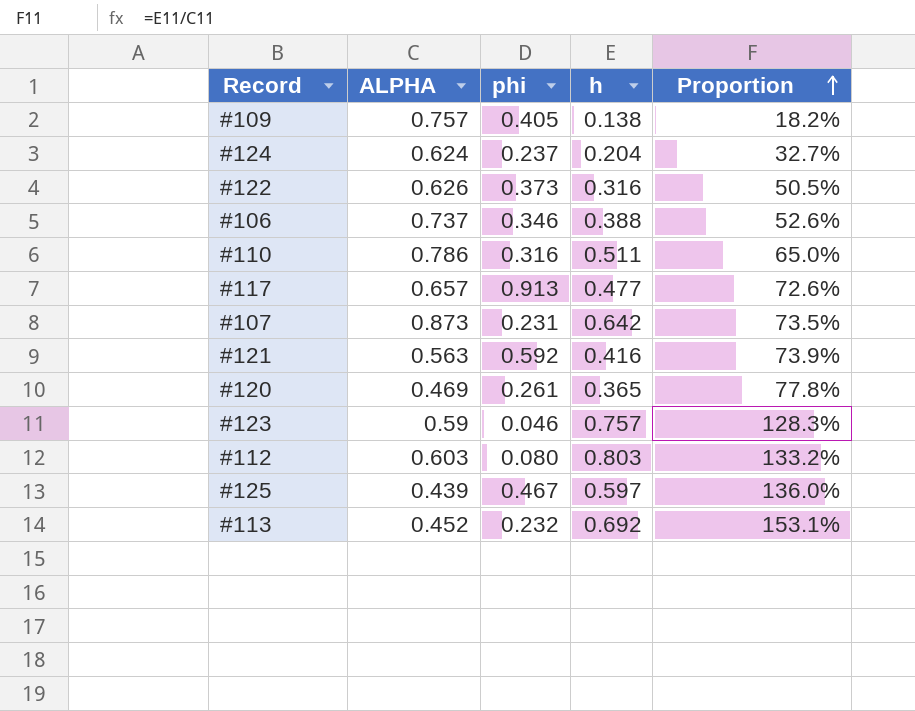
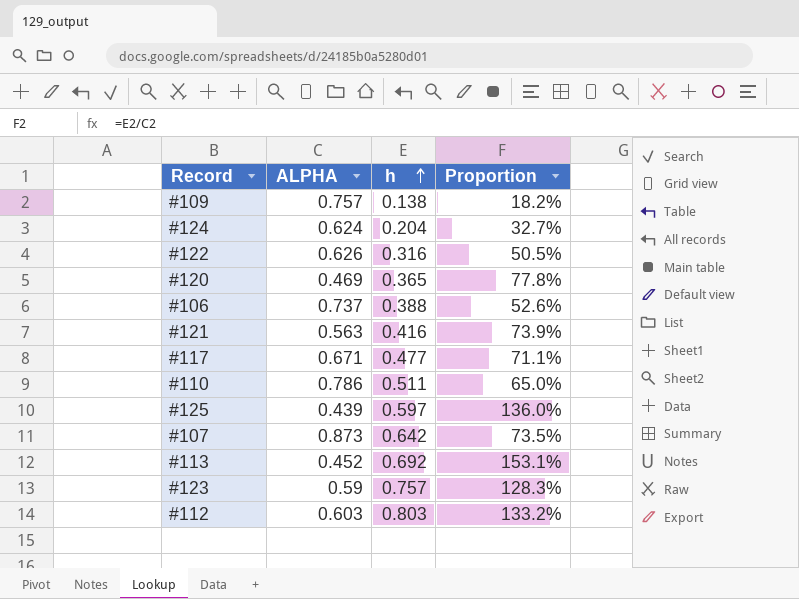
row order: Proportion ascending -> h ascending
column phi | position: 3 -> none
#117 | ALPHA: 0.657 -> 0.671
#117 | Proportion: 72.6% -> 71.1%

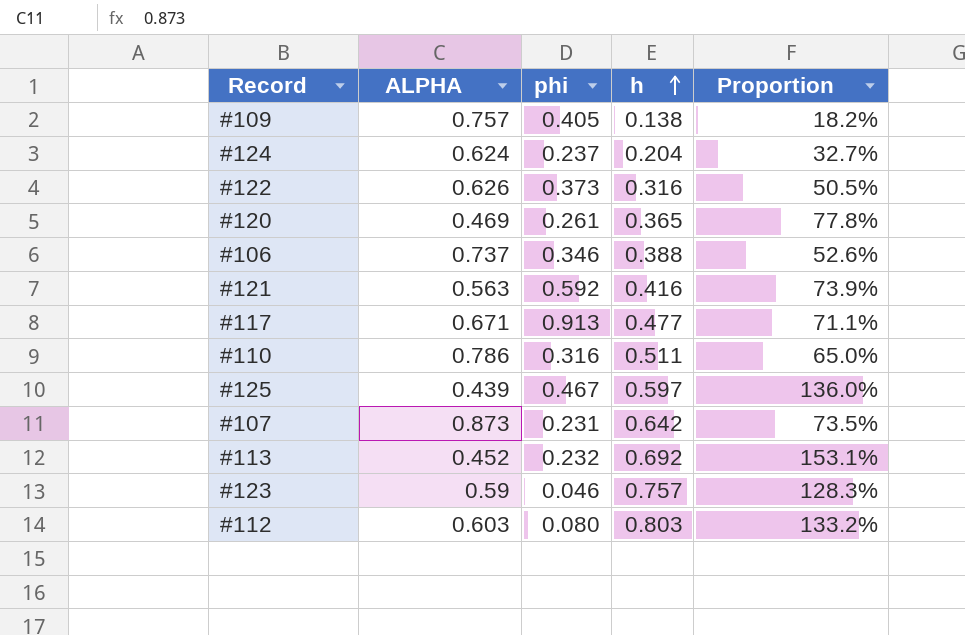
column phi | position: none -> 3

